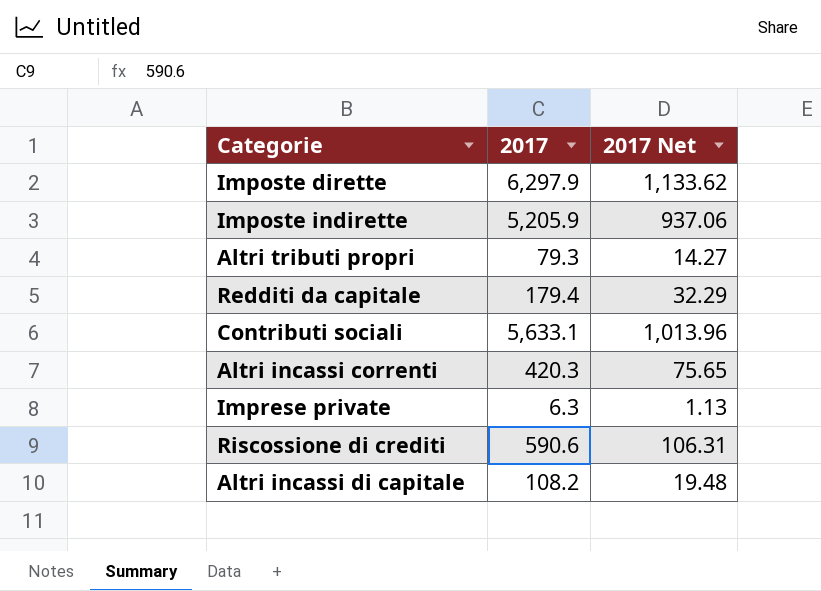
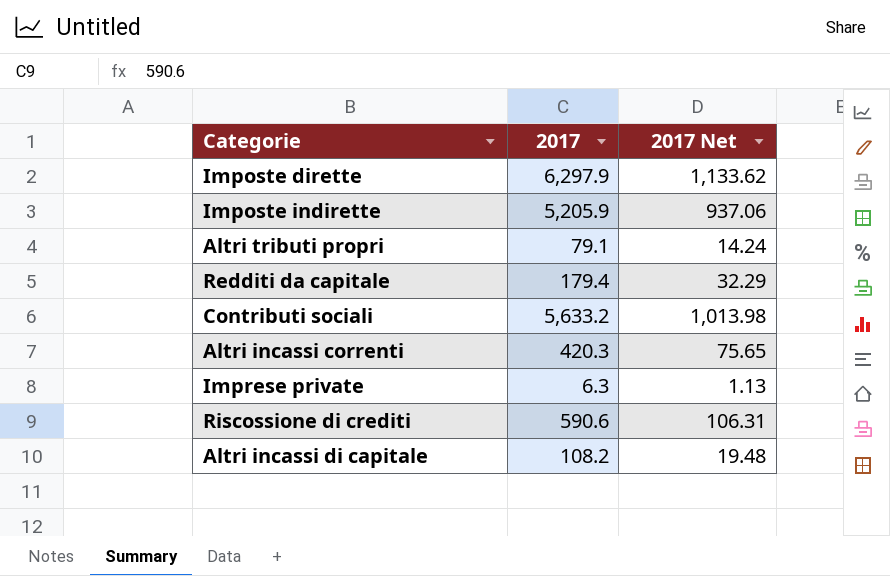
Altri tributi propri | 2017: 79.3 -> 79.1
Altri tributi propri | 2017 Net: 14.27 -> 14.24
Contributi sociali | 2017: 5,633.1 -> 5,633.2
Contributi sociali | 2017 Net: 1,013.96 -> 1,013.98

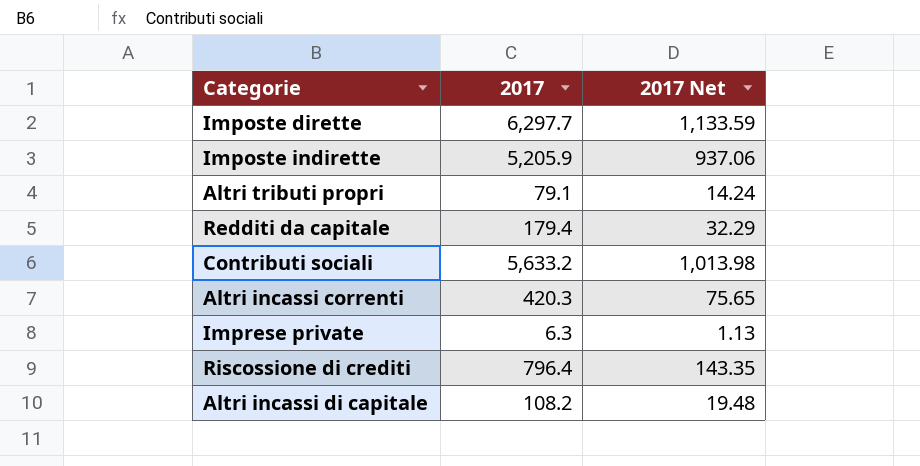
Imposte dirette | 2017: 6,297.9 -> 6,297.7
Imposte dirette | 2017 Net: 1,133.62 -> 1,133.59
Riscossione di crediti | 2017: 590.6 -> 796.4
Riscossione di crediti | 2017 Net: 106.31 -> 143.35

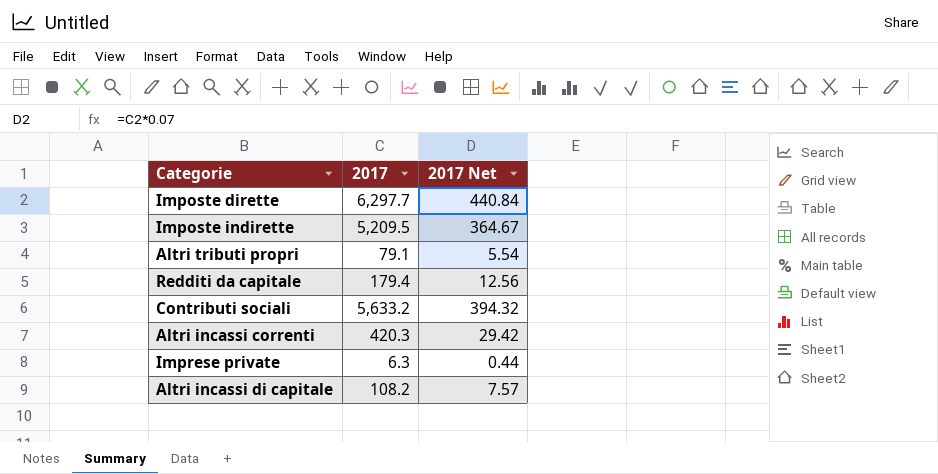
column 2017 Net | formula: [2017] * 0.18 -> [2017] * 0.07
row Riscossione di crediti: 796.4 | 143.35 -> none
Imposte indirette | 2017: 5,205.9 -> 5,209.5

